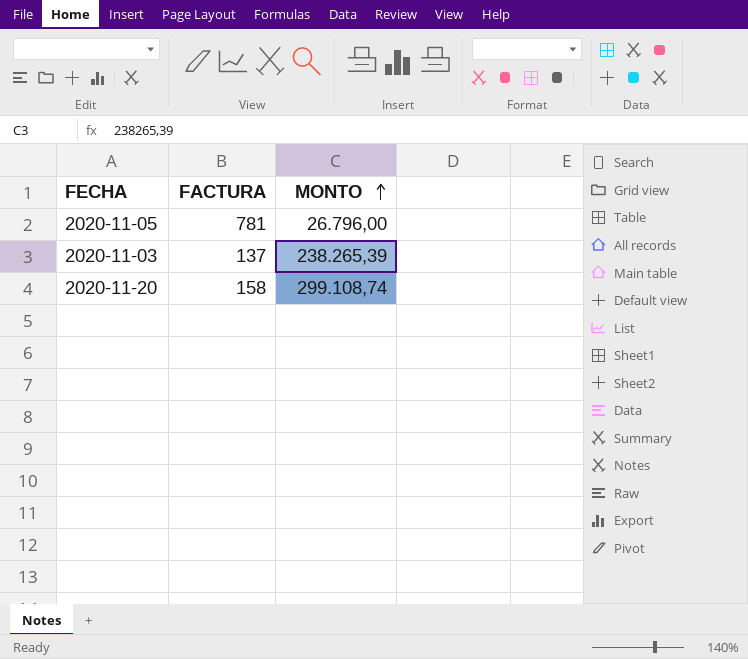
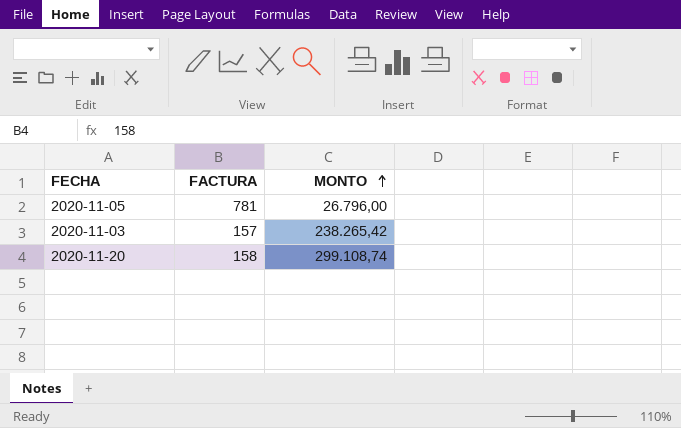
2020-11-03 | FACTURA: 137 -> 157
2020-11-03 | MONTO: 238.265,39 -> 238.265,42

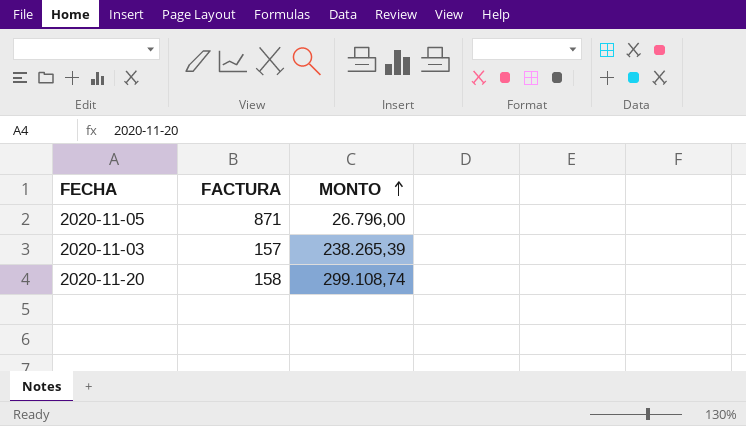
2020-11-05 | FACTURA: 781 -> 871
2020-11-03 | MONTO: 238.265,42 -> 238.265,39

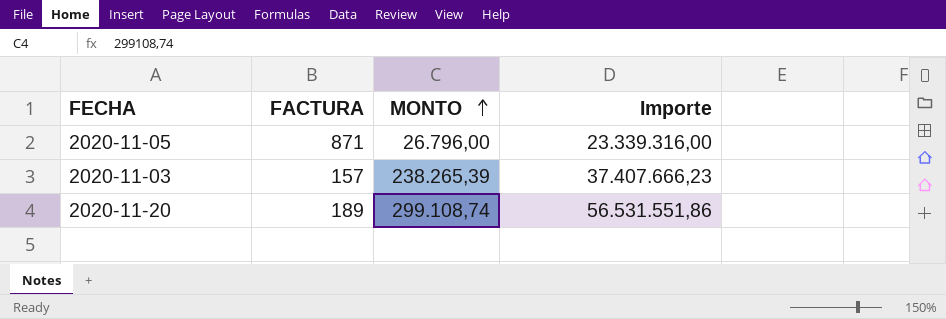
column Importe | formula: none -> [FACTURA] * [MONTO]
2020-11-20 | FACTURA: 158 -> 189

